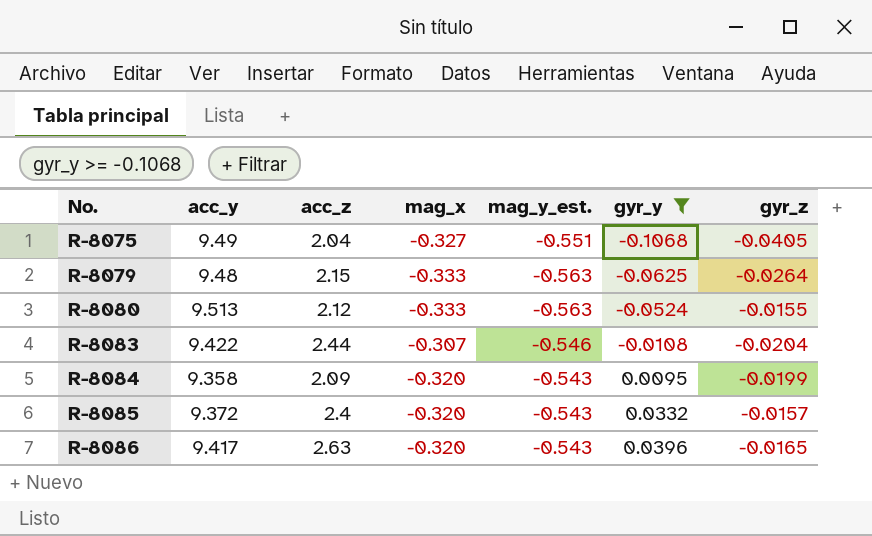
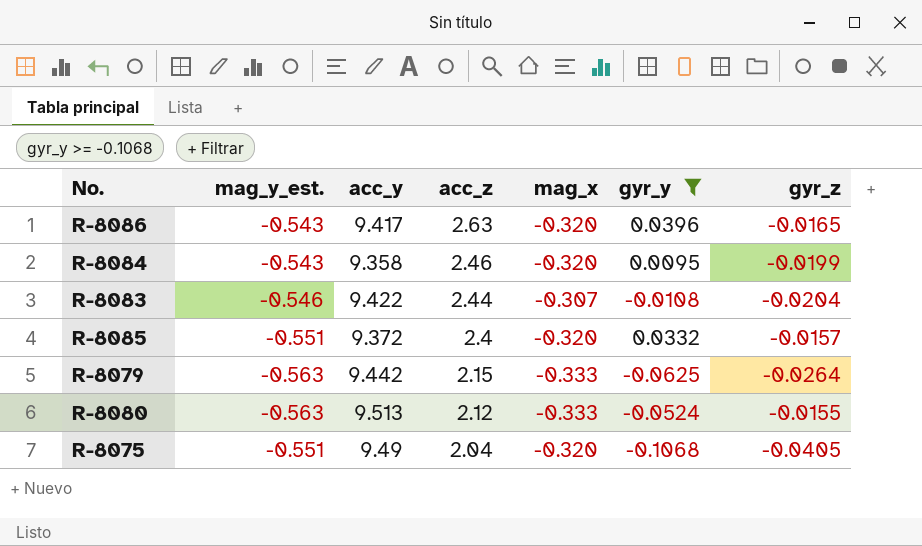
row order: No. ascending -> acc_z descending
column mag_y_est. | position: 5 -> 2
R-8084 | acc_z: 2.09 -> 2.46
R-8085 | mag_y_est.: -0.543 -> -0.551
R-8079 | acc_y: 9.48 -> 9.442
R-8075 | mag_x: -0.327 -> -0.320

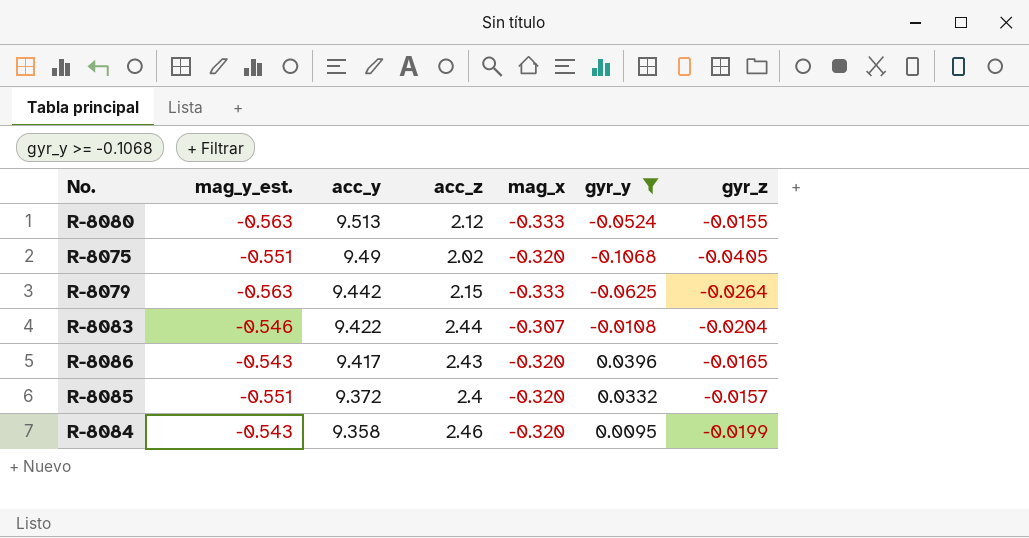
row order: acc_z descending -> acc_y descending
R-8075 | acc_z: 2.04 -> 2.02
R-8086 | acc_z: 2.63 -> 2.43

